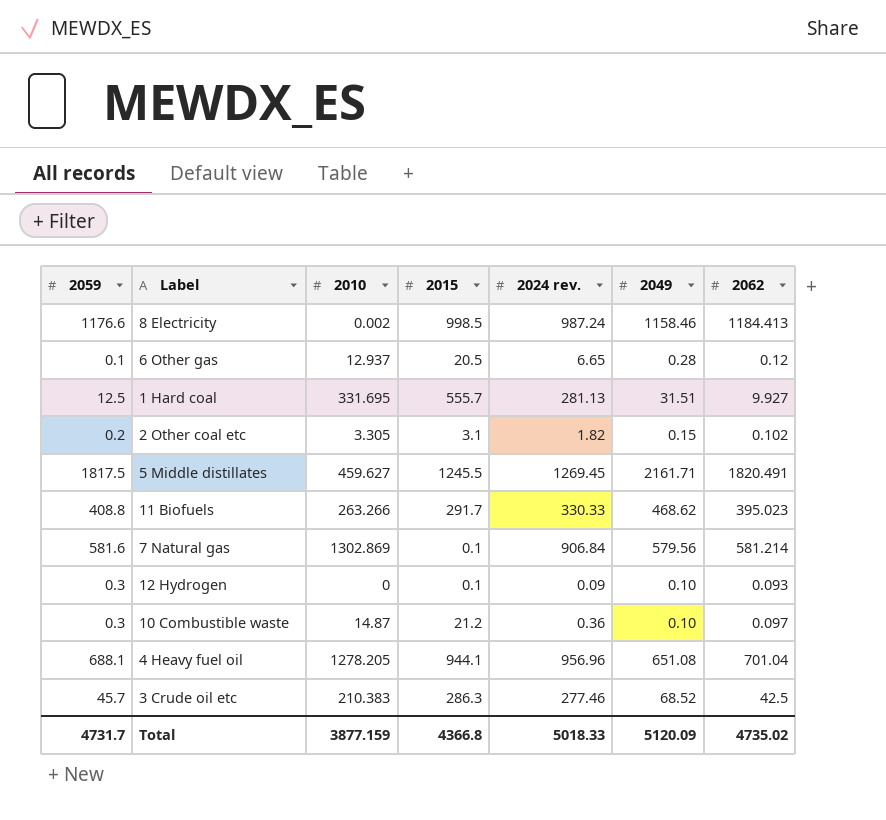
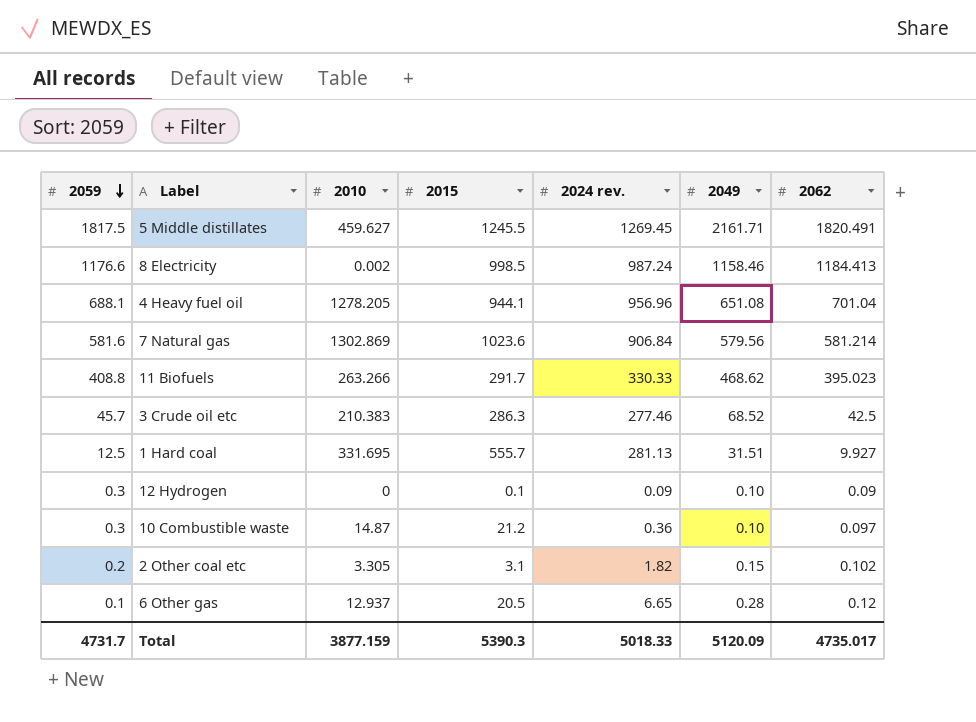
row order: none -> 2059 descending
7 Natural gas | 2015: 0.1 -> 1023.6
12 Hydrogen | 2062: 0.093 -> 0.09
Total | 2015: 4366.8 -> 5390.3
Total | 2062: 4735.02 -> 4735.017

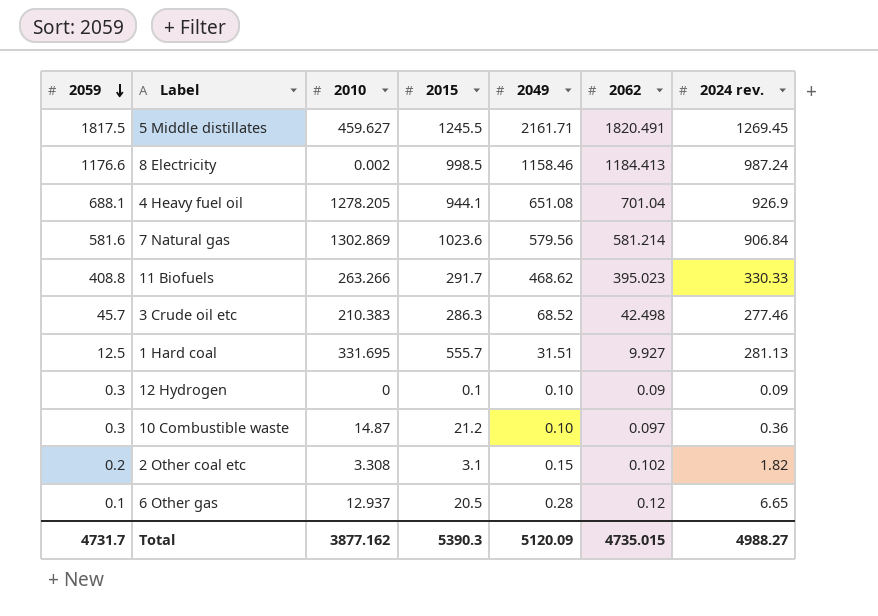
column 2024 rev. | position: 5 -> 7
4 Heavy fuel oil | 2024 rev.: 956.96 -> 926.9
3 Crude oil etc | 2062: 42.5 -> 42.498
2 Other coal etc | 2010: 3.305 -> 3.308
Total | 2010: 3877.159 -> 3877.162
Total | 2062: 4735.017 -> 4735.015
Total | 2024 rev.: 5018.33 -> 4988.27

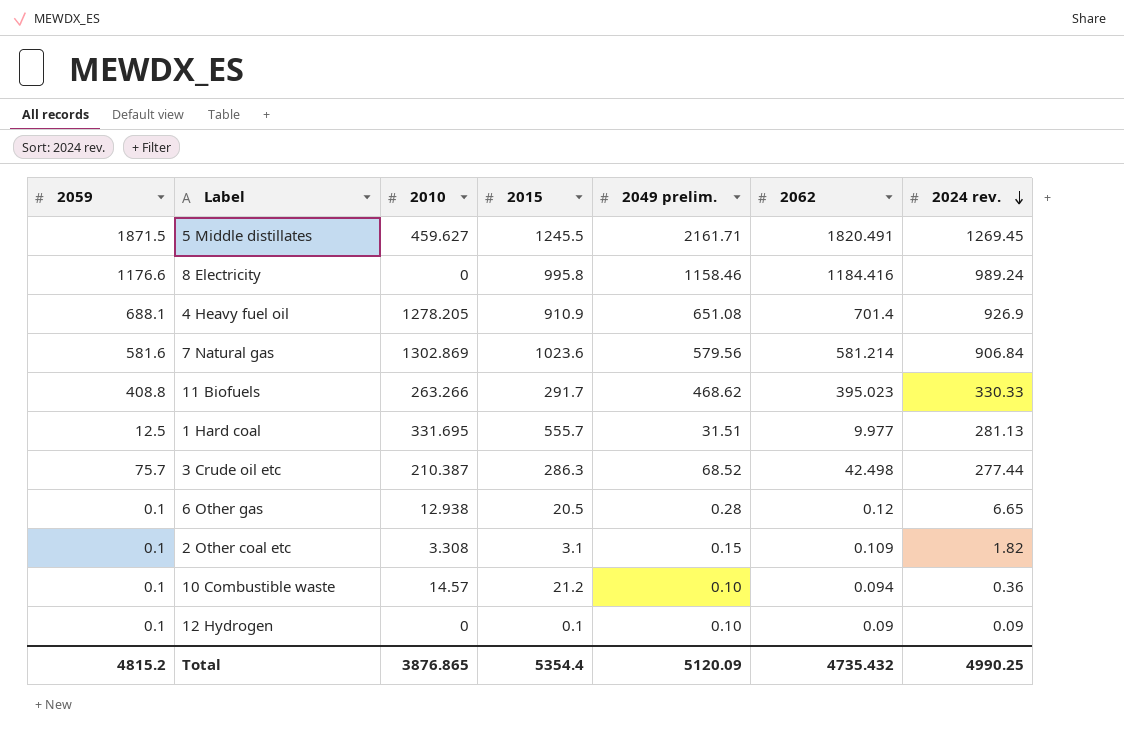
row order: 2059 descending -> 2024 rev. descending
column name: 2049 -> 2049 prelim.
5 Middle distillates | 2059: 1817.5 -> 1871.5
8 Electricity | 2010: 0.002 -> 0
8 Electricity | 2015: 998.5 -> 995.8
8 Electricity | 2062: 1184.413 -> 1184.416
8 Electricity | 2024 rev.: 987.24 -> 989.24
4 Heavy fuel oil | 2015: 944.1 -> 910.9
4 Heavy fuel oil | 2062: 701.04 -> 701.4
1 Hard coal | 2062: 9.927 -> 9.977
3 Crude oil etc | 2059: 45.7 -> 75.7
3 Crude oil etc | 2010: 210.383 -> 210.387
3 Crude oil etc | 2024 rev.: 277.46 -> 277.44
6 Other gas | 2010: 12.937 -> 12.938
2 Other coal etc | 2059: 0.2 -> 0.1
2 Other coal etc | 2062: 0.102 -> 0.109
10 Combustible waste | 2059: 0.3 -> 0.1
10 Combustible waste | 2010: 14.87 -> 14.57
10 Combustible waste | 2062: 0.097 -> 0.094
12 Hydrogen | 2059: 0.3 -> 0.1
Total | 2059: 4731.7 -> 4815.2
Total | 2010: 3877.162 -> 3876.865
Total | 2015: 5390.3 -> 5354.4
Total | 2062: 4735.015 -> 4735.432
Total | 2024 rev.: 4988.27 -> 4990.25

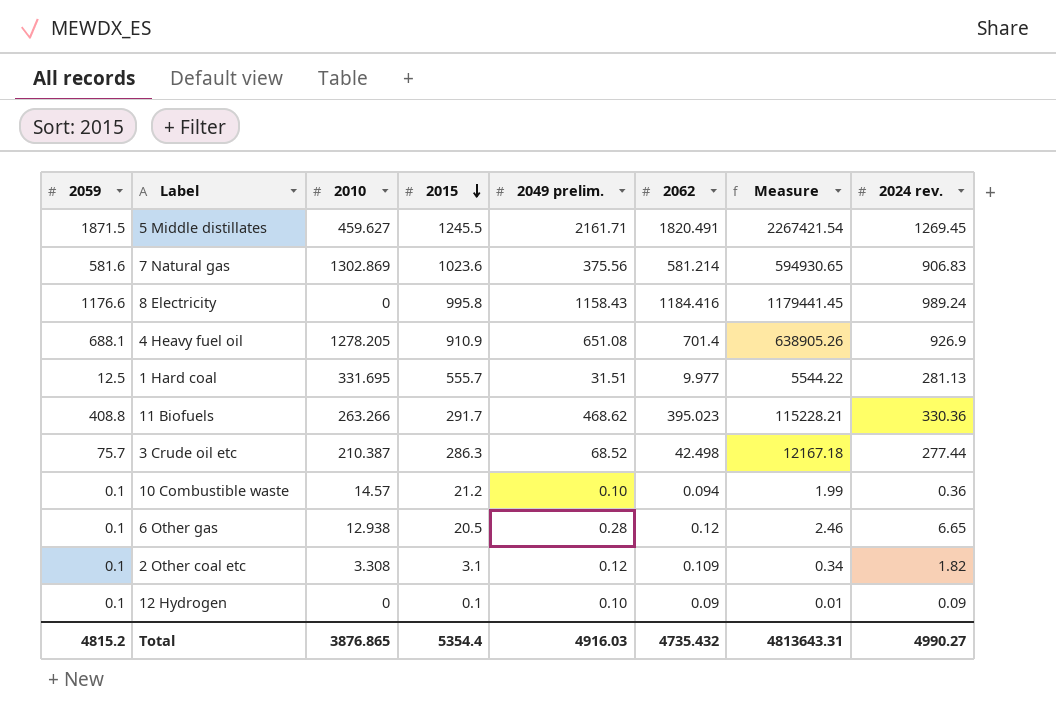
row order: 2024 rev. descending -> 2015 descending
column Measure | formula: none -> [2015] * [2062]
7 Natural gas | 2049 prelim.: 579.56 -> 375.56
7 Natural gas | 2024 rev.: 906.84 -> 906.83
8 Electricity | 2049 prelim.: 1158.46 -> 1158.43
11 Biofuels | 2024 rev.: 330.33 -> 330.36
2 Other coal etc | 2049 prelim.: 0.15 -> 0.12
Total | 2049 prelim.: 5120.09 -> 4916.03
Total | 2024 rev.: 4990.25 -> 4990.27

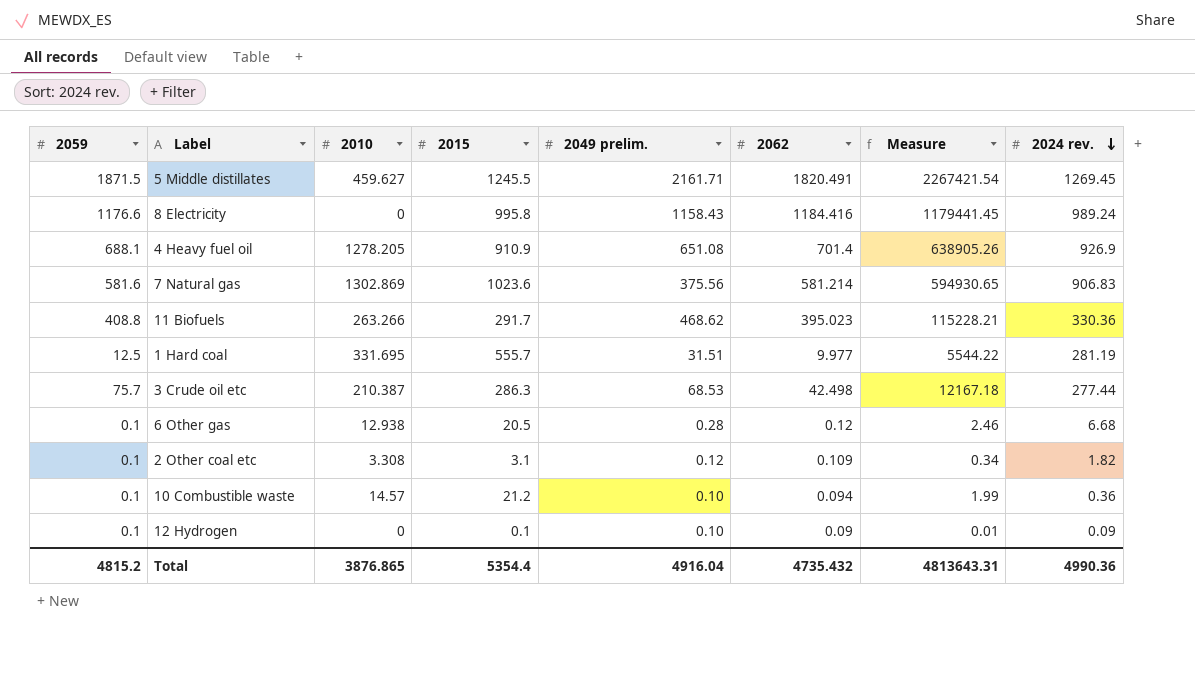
row order: 2015 descending -> 2024 rev. descending
1 Hard coal | 2024 rev.: 281.13 -> 281.19
3 Crude oil etc | 2049 prelim.: 68.52 -> 68.53
6 Other gas | 2024 rev.: 6.65 -> 6.68
Total | 2049 prelim.: 4916.03 -> 4916.04
Total | 2024 rev.: 4990.27 -> 4990.36

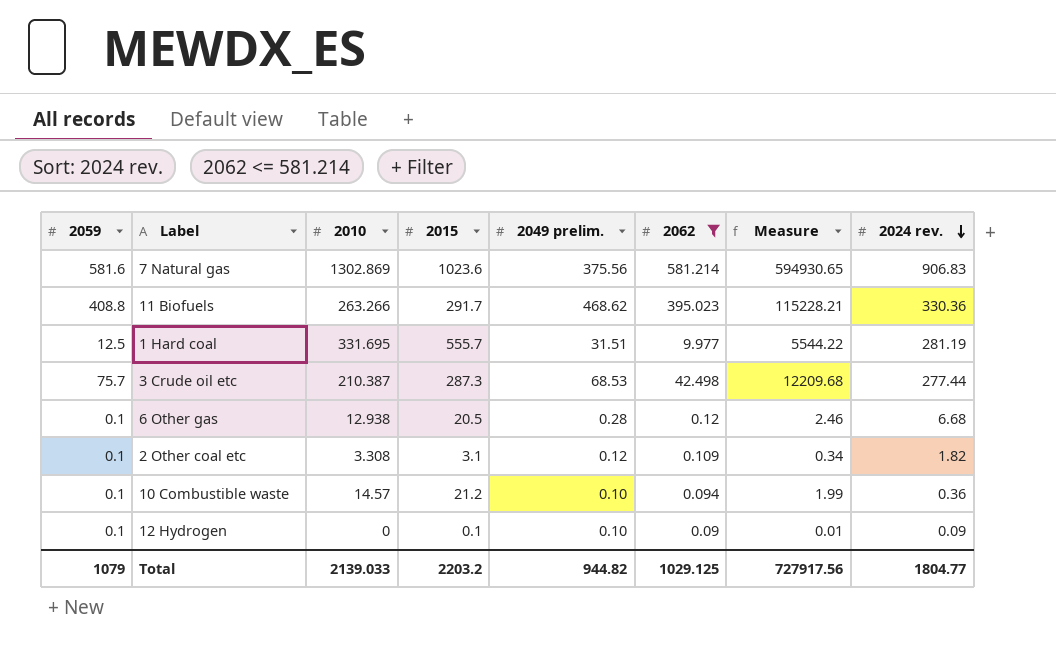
filter: none -> 2062 <= 581.214
3 Crude oil etc | 2015: 286.3 -> 287.3
3 Crude oil etc | Measure: 12167.18 -> 12209.68
Total | 2059: 4815.2 -> 1079
Total | 2010: 3876.865 -> 2139.033
Total | 2015: 5354.4 -> 2203.2
Total | 2049 prelim.: 4916.04 -> 944.82
Total | 2062: 4735.432 -> 1029.125
Total | Measure: 4813643.31 -> 727917.56
Total | 2024 rev.: 4990.36 -> 1804.77

